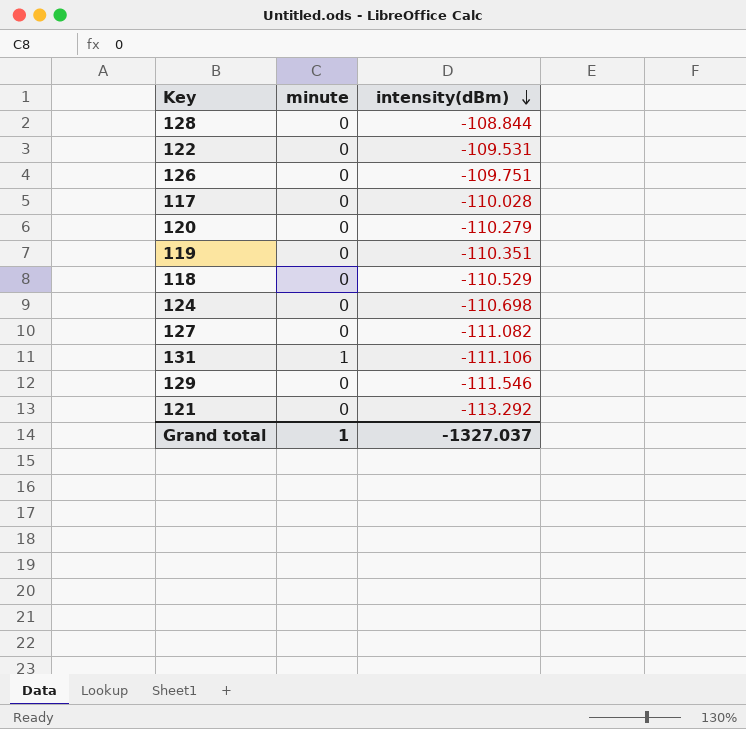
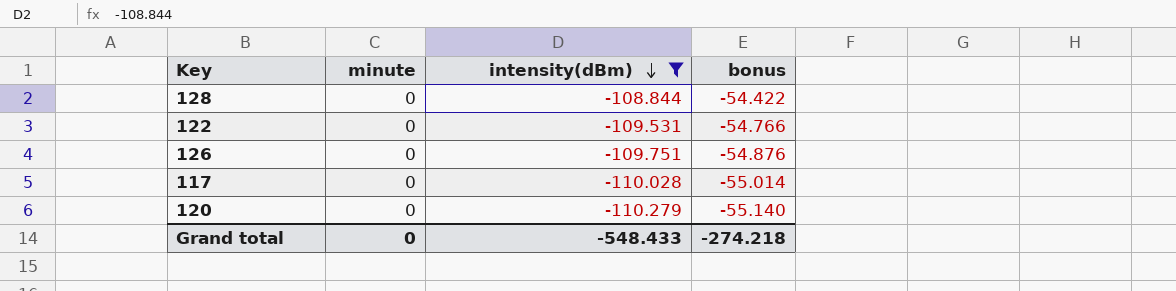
filter: none -> intensity(dBm) >= -110.279
column bonus | formula: none -> [intensity(dBm)] * 0.5
Grand total | minute: 1 -> 0
Grand total | intensity(dBm): -1327.037 -> -548.433

